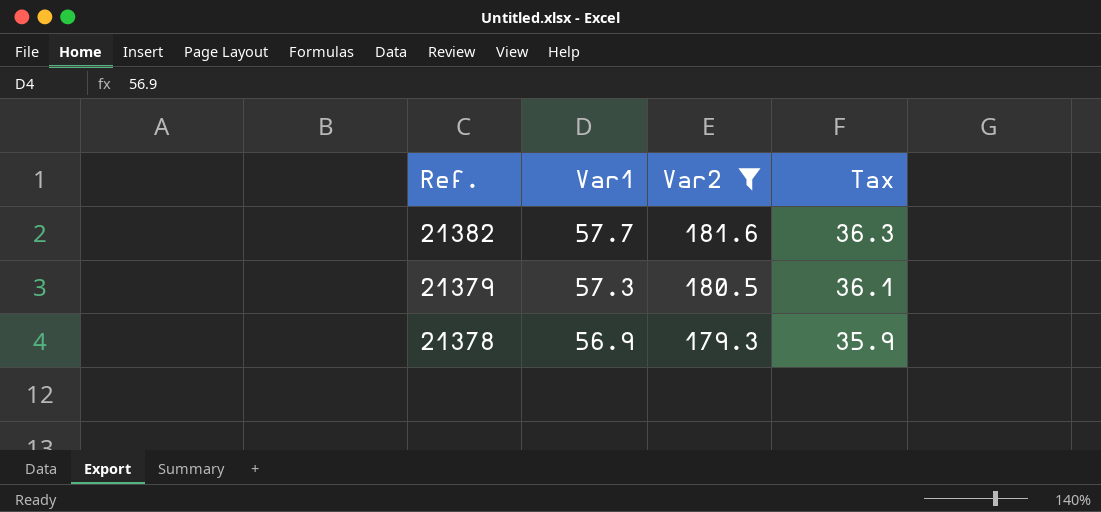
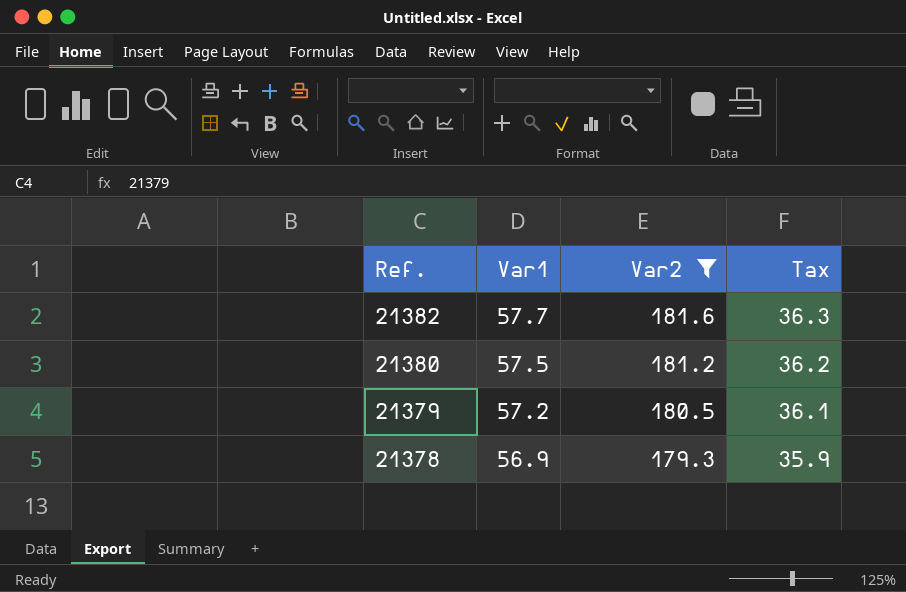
row 21380: none -> 57.5 | 181.2 | 36.2
21379 | Var1: 57.3 -> 57.2

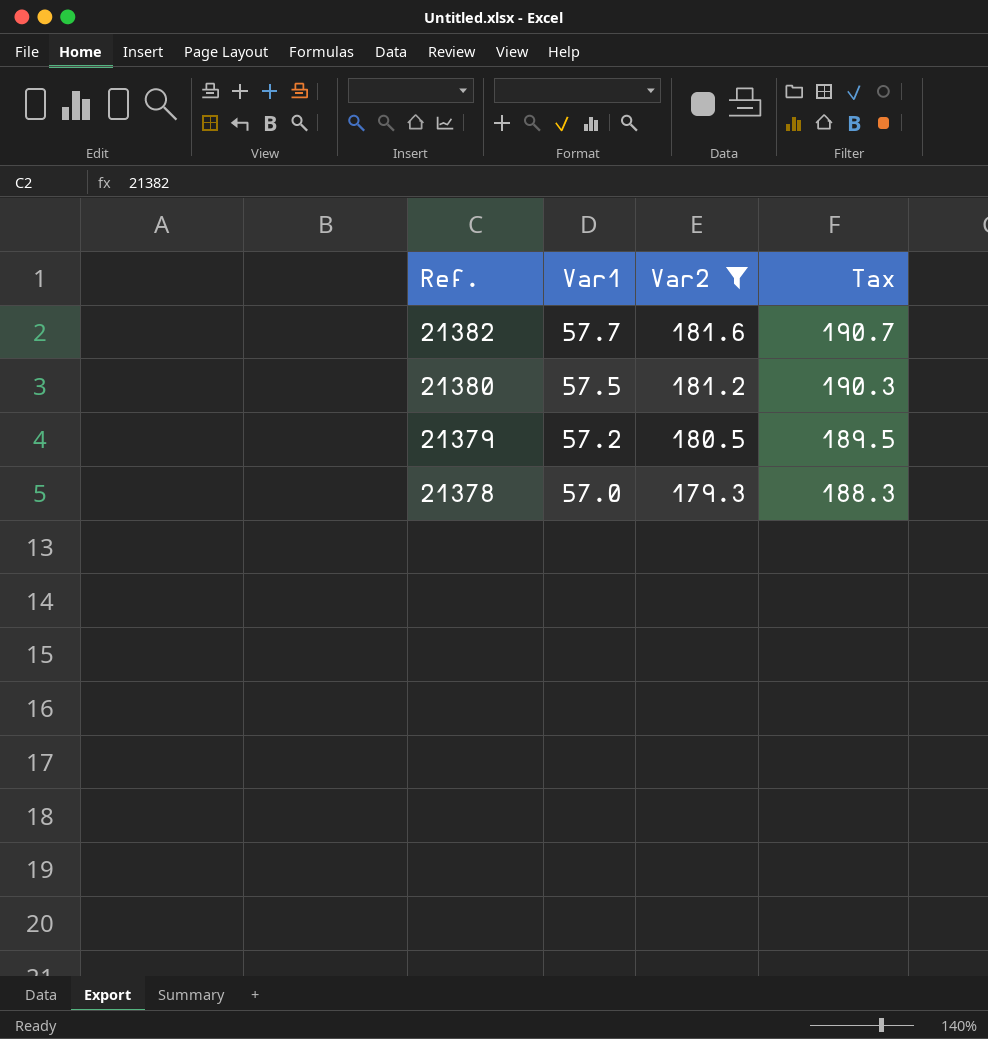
column Tax | formula: [Var2] * 0.2 -> [Var2] * 1.05
21378 | Var1: 56.9 -> 57.0

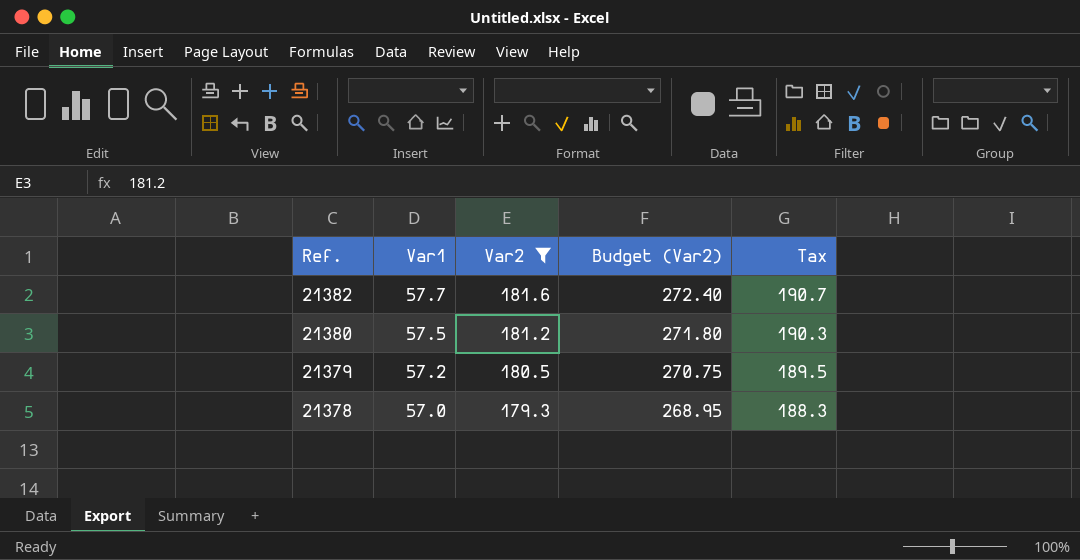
column Budget (Var2) | formula: none -> [Var2] * 1.5

